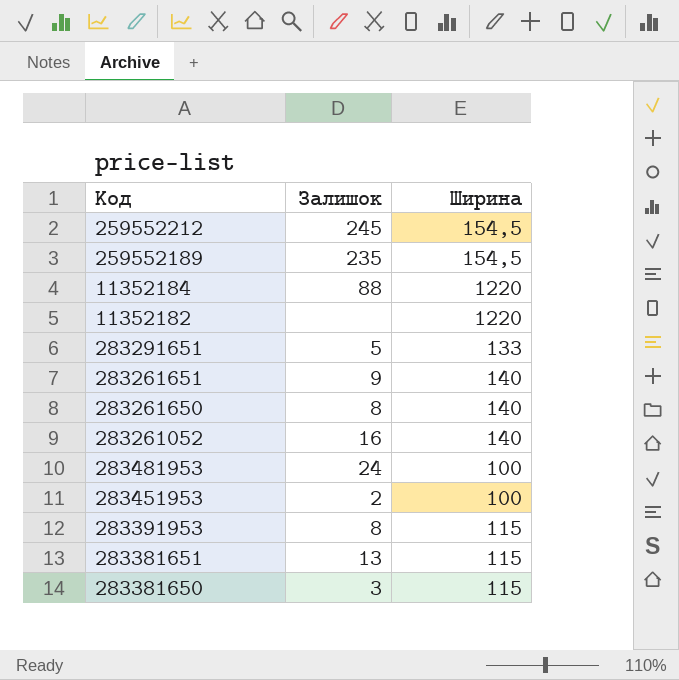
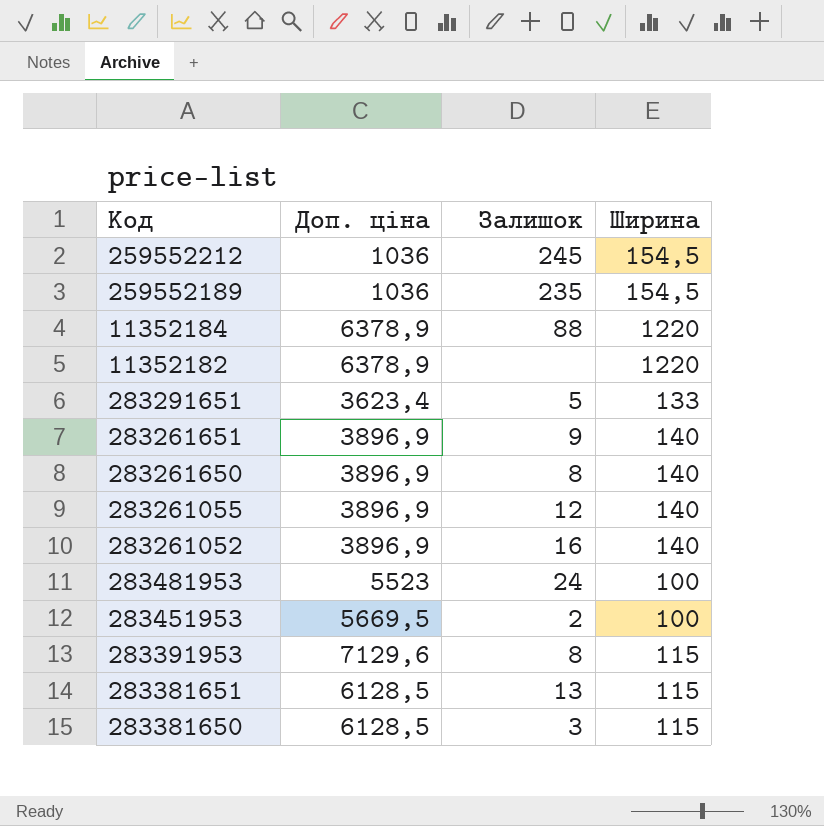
column Доп. ціна | position: none -> 2
row 283261055: none -> 3896,9 | 12 | 140

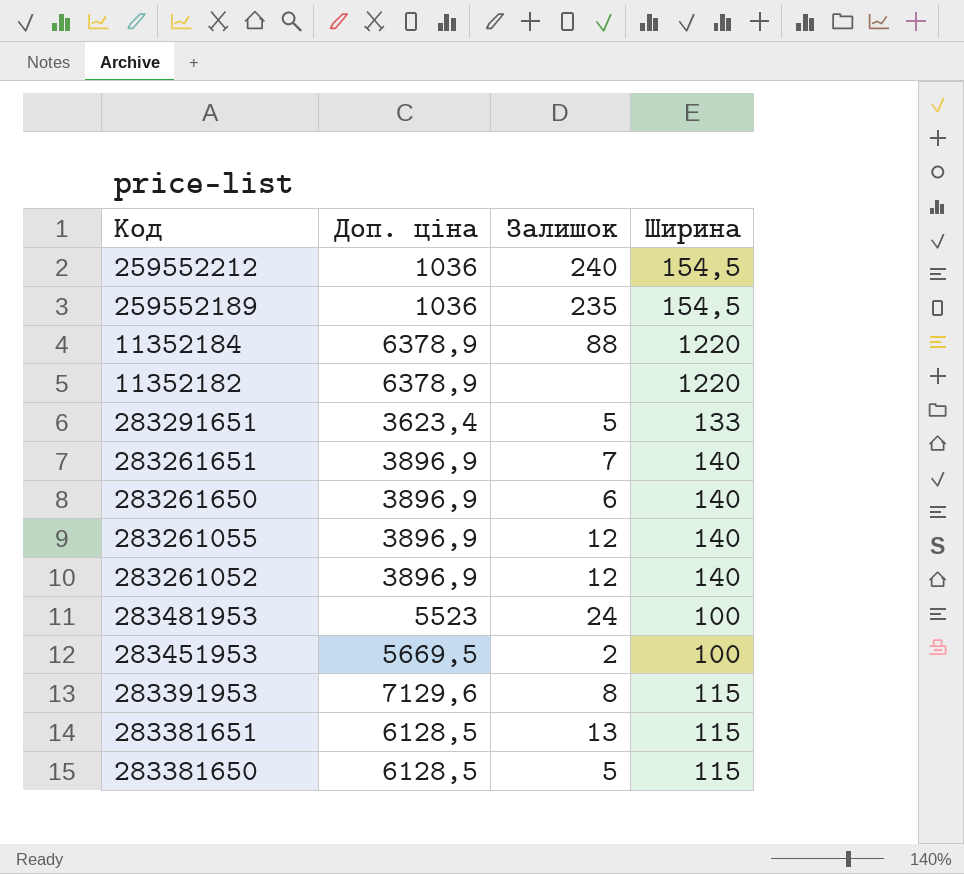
259552212 | Залишок: 245 -> 240
283261651 | Залишок: 9 -> 7
283261650 | Залишок: 8 -> 6
283261052 | Залишок: 16 -> 12
283381650 | Залишок: 3 -> 5

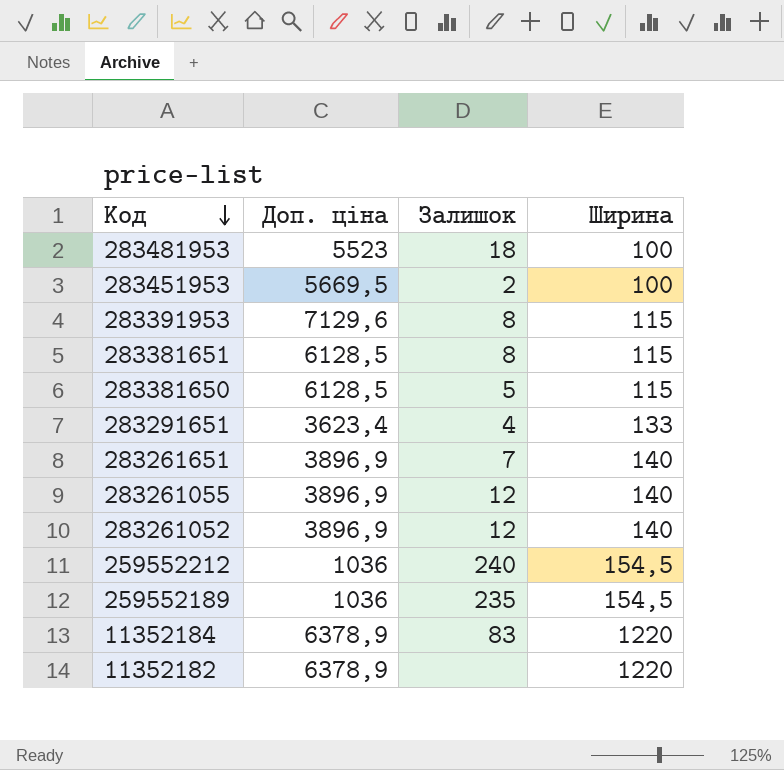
row order: none -> Код descending
row 283261650: 3896,9 | 6 | 140 -> none
283481953 | Залишок: 24 -> 18
283381651 | Залишок: 13 -> 8
283291651 | Залишок: 5 -> 4
11352184 | Залишок: 88 -> 83

